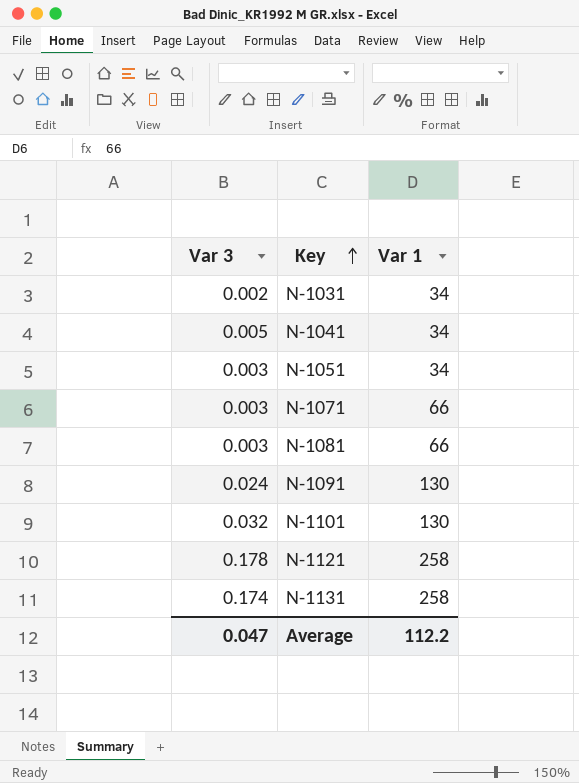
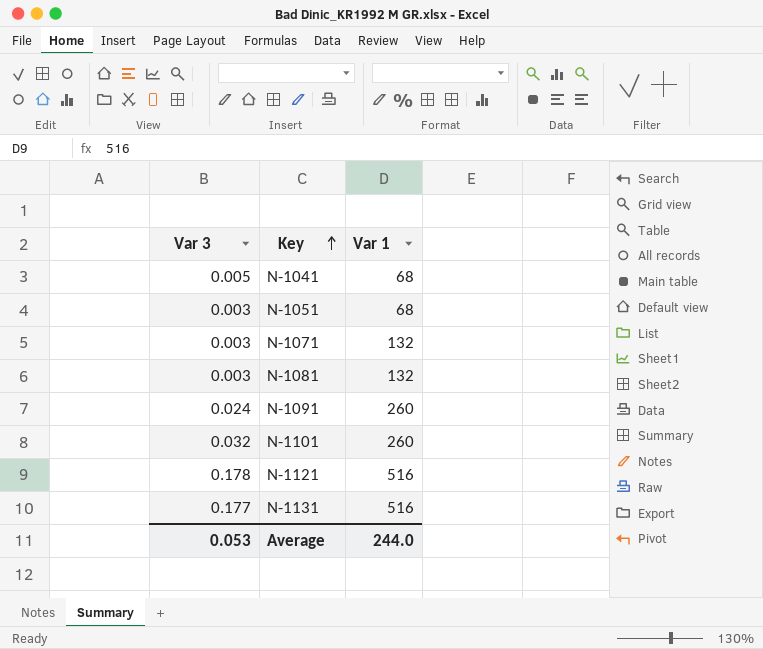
row N-1031: 0.002 | 34 -> none
N-1041 | Var 1: 34 -> 68
N-1051 | Var 1: 34 -> 68
N-1071 | Var 1: 66 -> 132
N-1081 | Var 1: 66 -> 132
N-1091 | Var 1: 130 -> 260
N-1101 | Var 1: 130 -> 260
N-1121 | Var 1: 258 -> 516
N-1131 | Var 3: 0.174 -> 0.177
N-1131 | Var 1: 258 -> 516
Average | Var 3: 0.047 -> 0.053
Average | Var 1: 112.2 -> 244.0

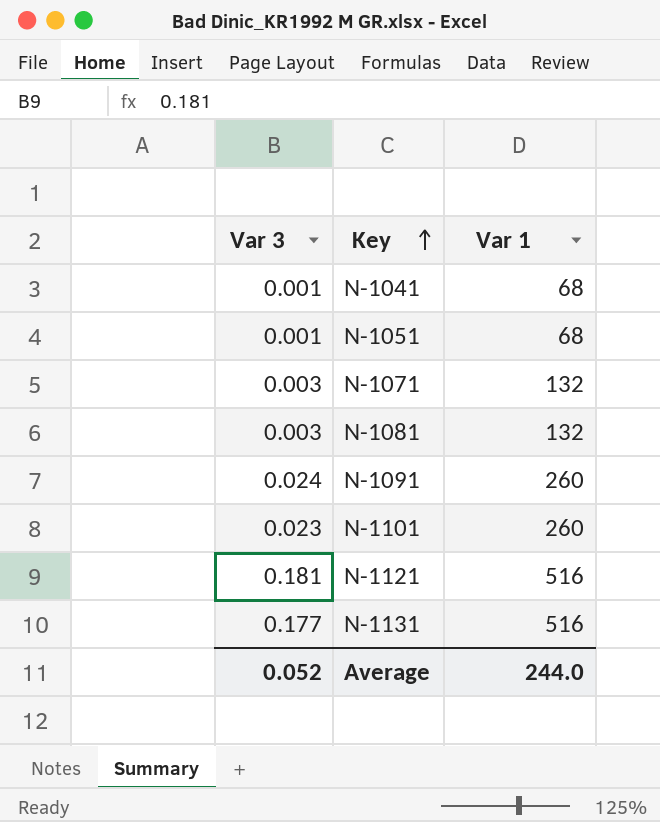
N-1041 | Var 3: 0.005 -> 0.001
N-1051 | Var 3: 0.003 -> 0.001
N-1101 | Var 3: 0.032 -> 0.023
N-1121 | Var 3: 0.178 -> 0.181
Average | Var 3: 0.053 -> 0.052

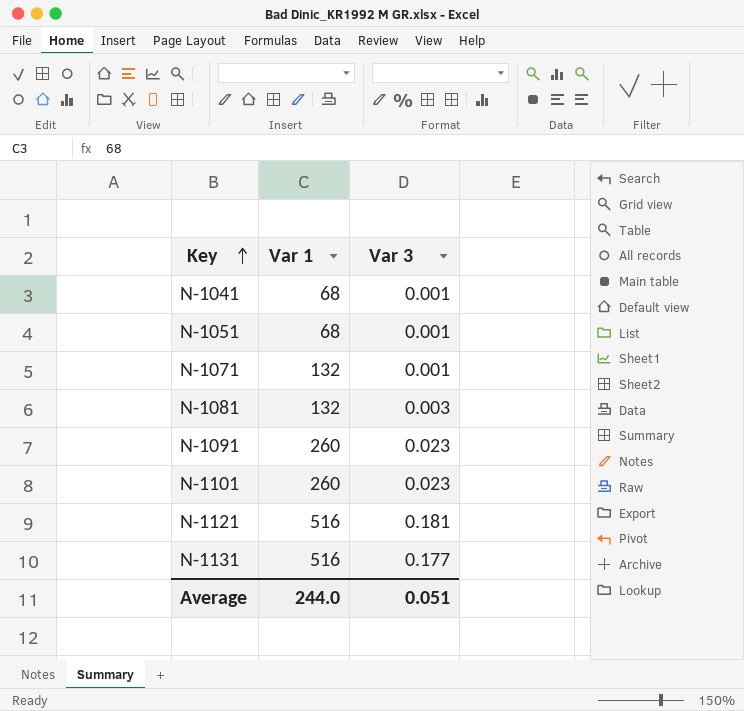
column Var 3 | position: 1 -> 3
N-1071 | Var 3: 0.003 -> 0.001
N-1091 | Var 3: 0.024 -> 0.023
Average | Var 3: 0.052 -> 0.051

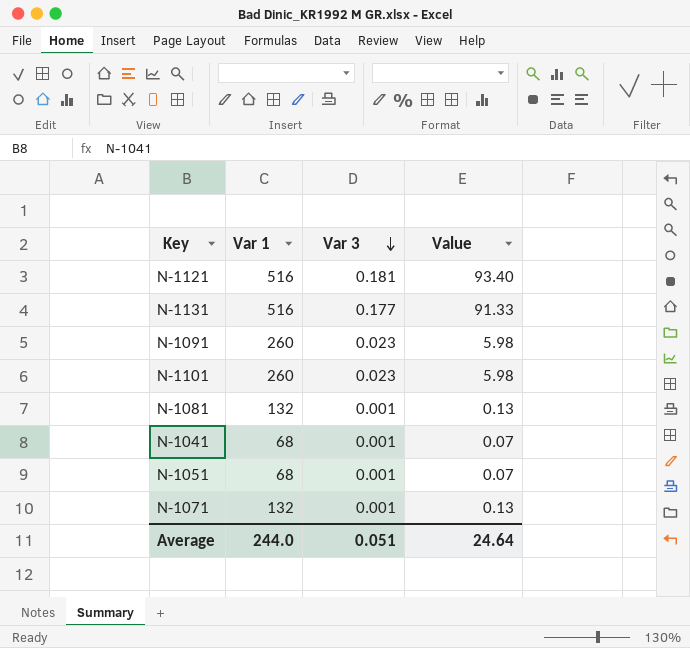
row order: Key ascending -> Var 3 descending
column Value | formula: none -> [Var 1] * [Var 3]
N-1081 | Var 3: 0.003 -> 0.001

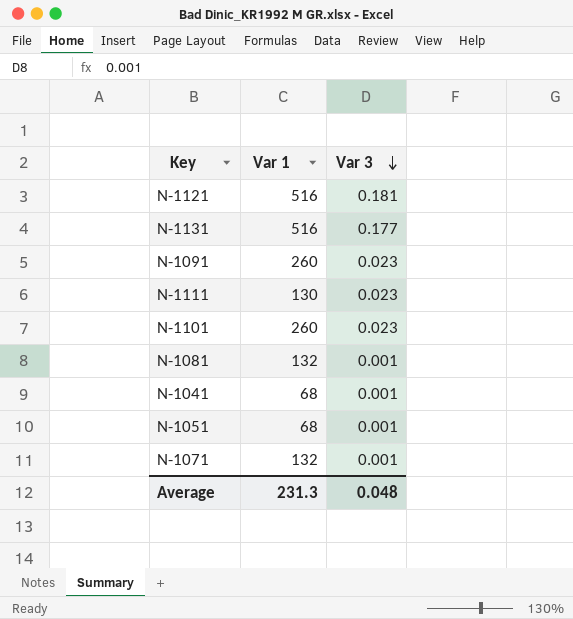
column Value | formula: [Var 1] * [Var 3] -> none
row N-1111: none -> 130 | 0.023
Average | Var 1: 244.0 -> 231.3
Average | Var 3: 0.051 -> 0.048

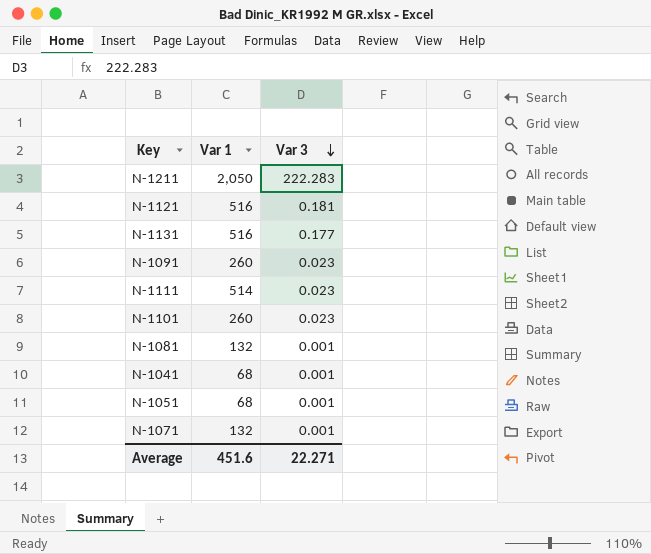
row N-1211: none -> 2,050 | 222.283
N-1111 | Var 1: 130 -> 514
Average | Var 1: 231.3 -> 451.6
Average | Var 3: 0.048 -> 22.271

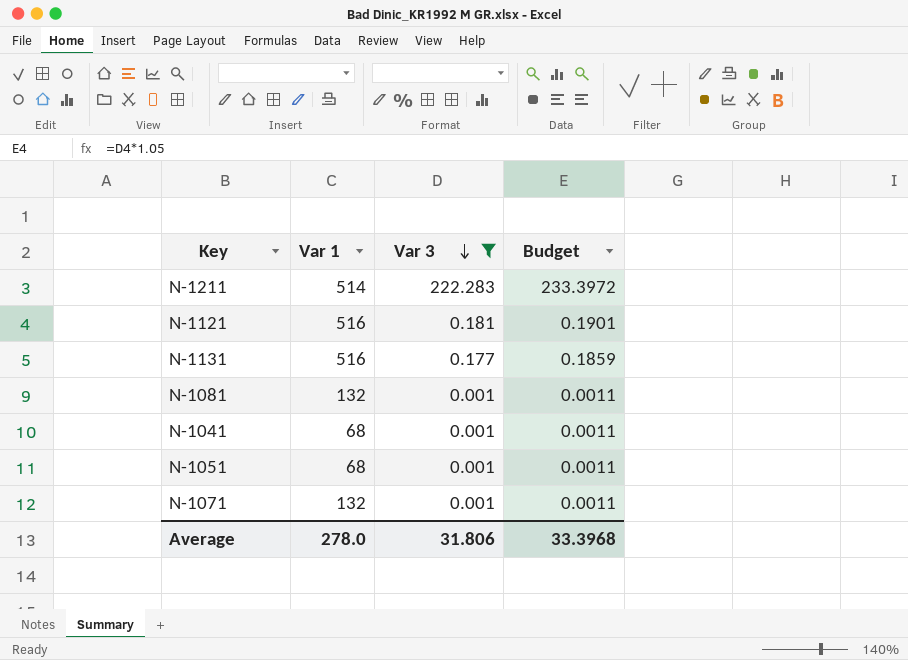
filter: none -> Var 3 != 0.023
column Budget | formula: none -> [Var 3] * 1.05
N-1211 | Var 1: 2,050 -> 514
Average | Var 1: 451.6 -> 278.0
Average | Var 3: 22.271 -> 31.806

